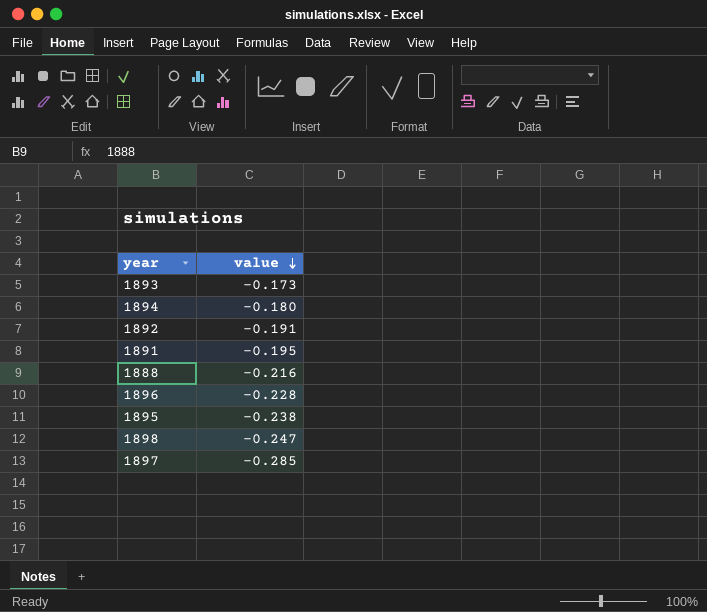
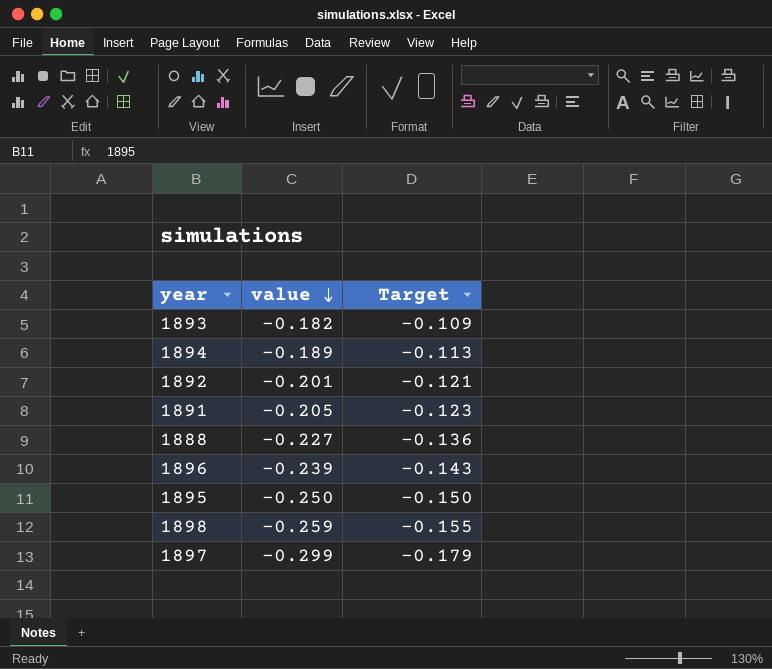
column Target | formula: none -> [value] * 0.6
1893 | value: -0.173 -> -0.182
1894 | value: -0.180 -> -0.189
1892 | value: -0.191 -> -0.201
1891 | value: -0.195 -> -0.205
1888 | value: -0.216 -> -0.227
1896 | value: -0.228 -> -0.239
1895 | value: -0.238 -> -0.250
1898 | value: -0.247 -> -0.259
1897 | value: -0.285 -> -0.299

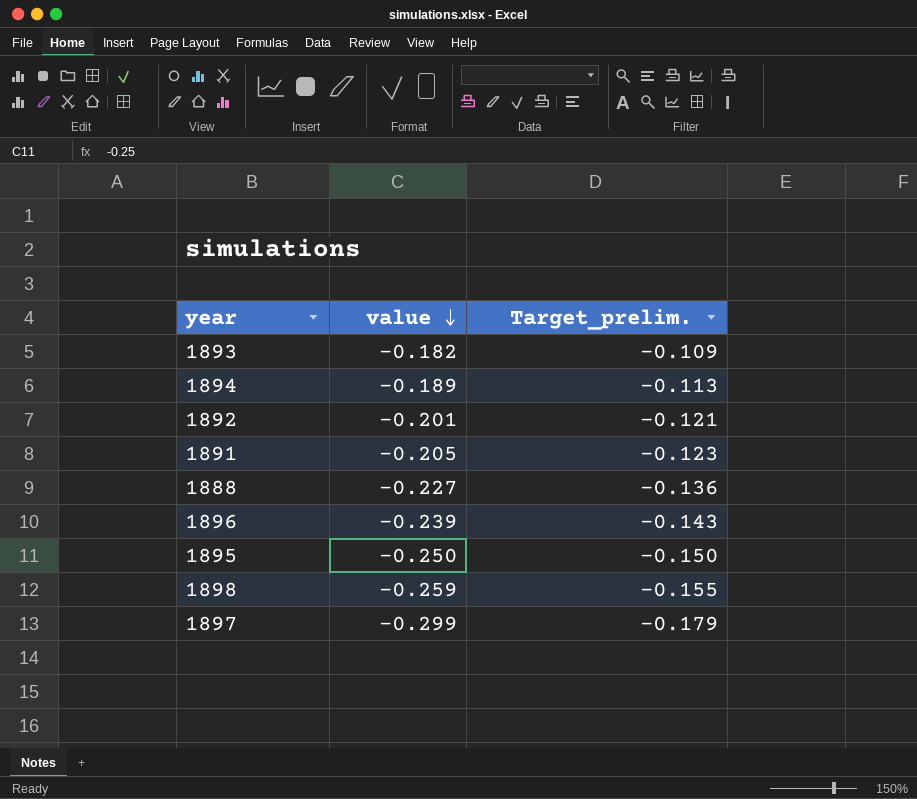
column name: Target -> Target_prelim.

